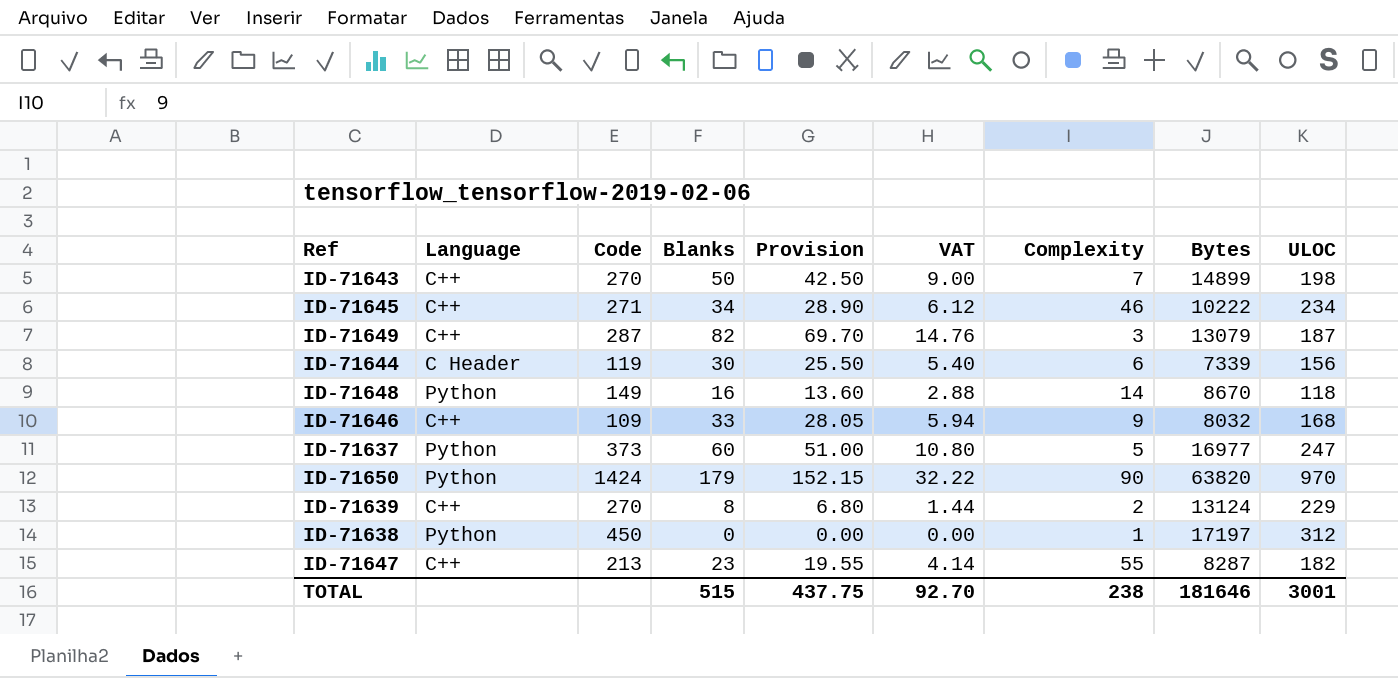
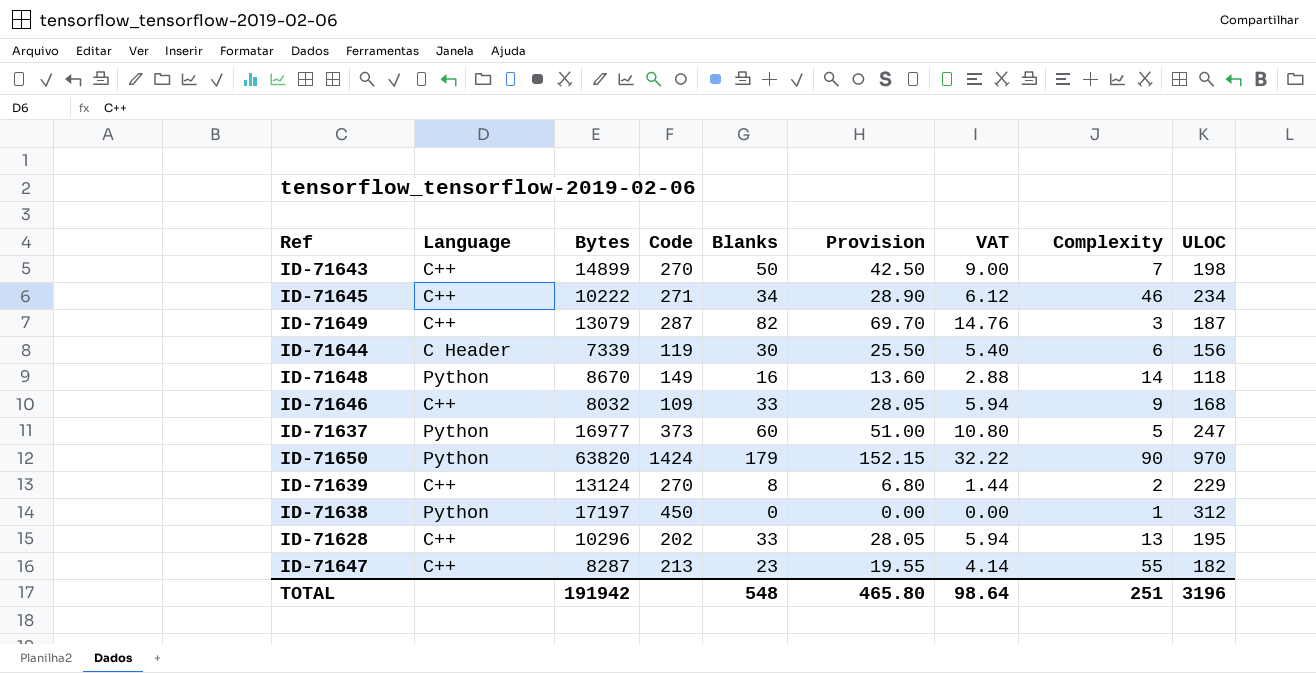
column Bytes | position: 8 -> 3
row ID-71628: none -> C++ | 10296 | 202 | 33 | 28.05 | 5.94 | 13 | 195
TOTAL | Bytes: 181646 -> 191942
TOTAL | Blanks: 515 -> 548
TOTAL | Provision: 437.75 -> 465.80
TOTAL | VAT: 92.70 -> 98.64
TOTAL | Complexity: 238 -> 251
TOTAL | ULOC: 3001 -> 3196

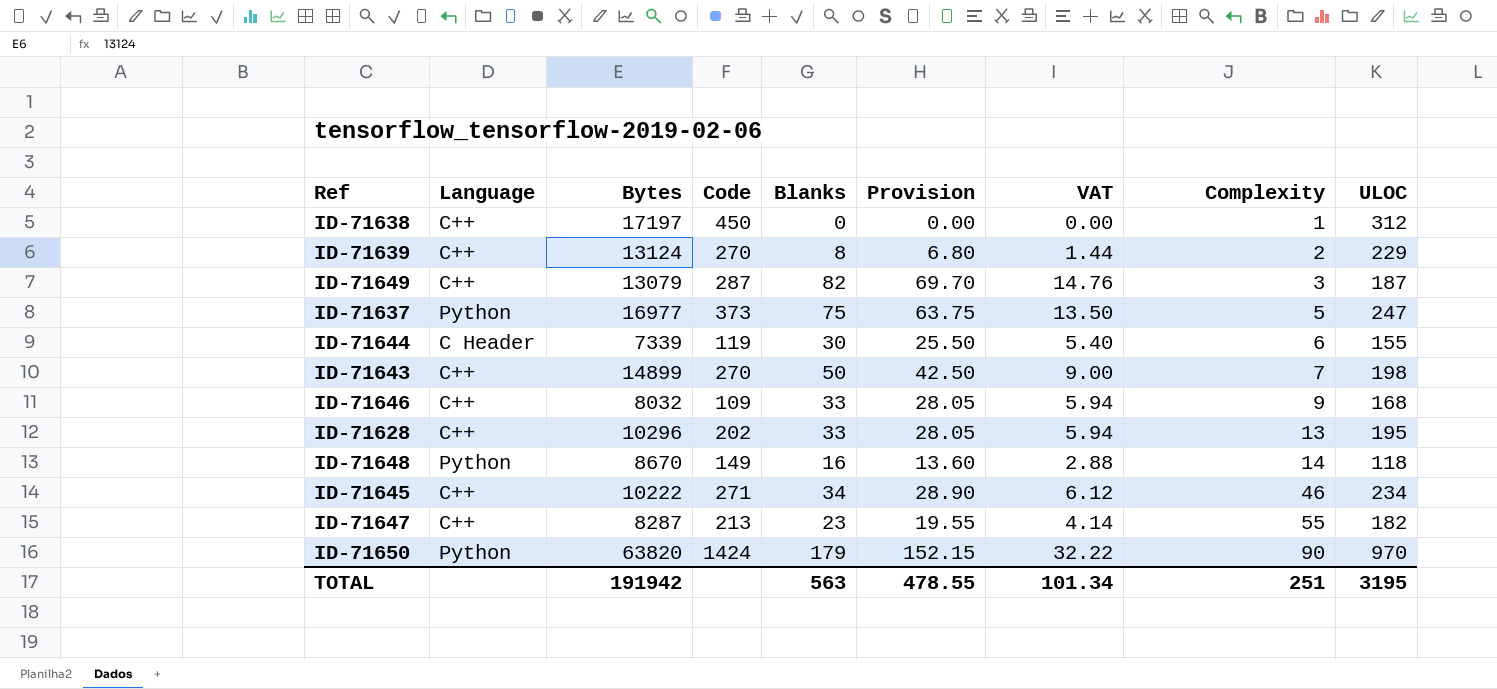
row order: none -> Complexity ascending
ID-71638 | Language: Python -> C++
ID-71637 | Blanks: 60 -> 75
ID-71637 | Provision: 51.00 -> 63.75
ID-71637 | VAT: 10.80 -> 13.50
ID-71644 | ULOC: 156 -> 155
TOTAL | Blanks: 548 -> 563
TOTAL | Provision: 465.80 -> 478.55
TOTAL | VAT: 98.64 -> 101.34
TOTAL | ULOC: 3196 -> 3195

